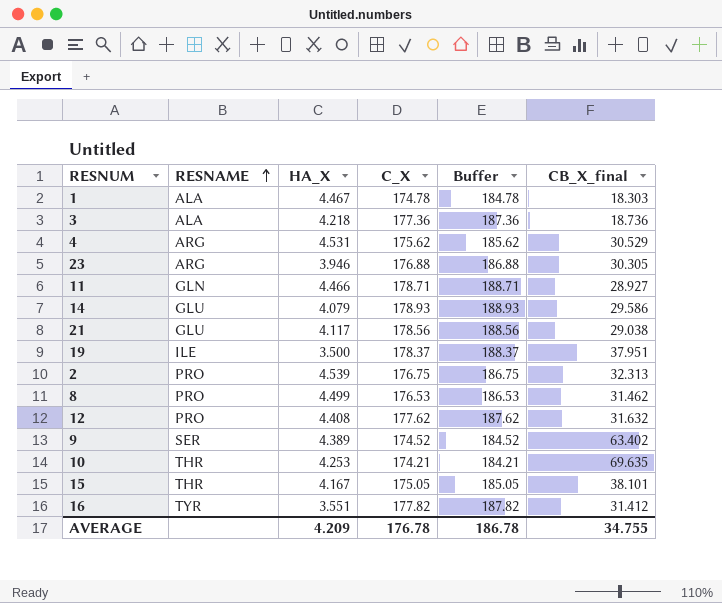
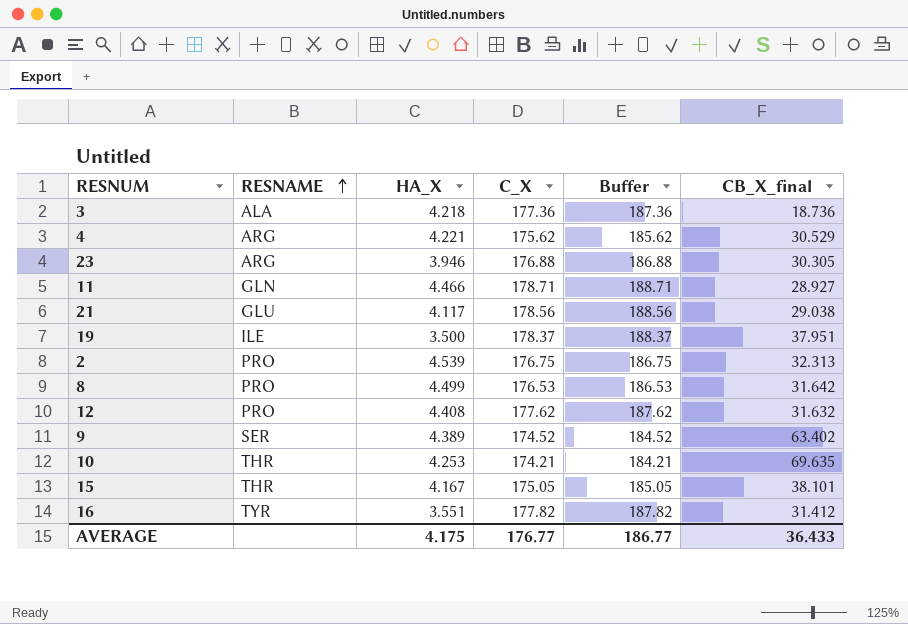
row 1: ALA | 4.467 | 174.78 | 184.78 | 18.303 -> none
row 14: GLU | 4.079 | 178.93 | 188.93 | 29.586 -> none
4 | HA_X: 4.531 -> 4.221
8 | CB_X_final: 31.462 -> 31.642
AVERAGE | HA_X: 4.209 -> 4.175
AVERAGE | C_X: 176.78 -> 176.77
AVERAGE | Buffer: 186.78 -> 186.77
AVERAGE | CB_X_final: 34.755 -> 36.433

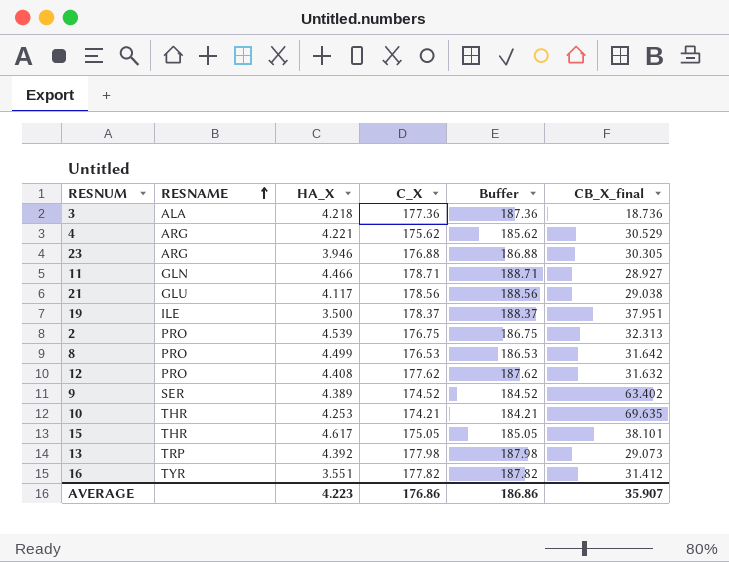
15 | HA_X: 4.167 -> 4.617
row 13: none -> TRP | 4.392 | 177.98 | 187.98 | 29.073
AVERAGE | HA_X: 4.175 -> 4.223
AVERAGE | C_X: 176.77 -> 176.86
AVERAGE | Buffer: 186.77 -> 186.86
AVERAGE | CB_X_final: 36.433 -> 35.907

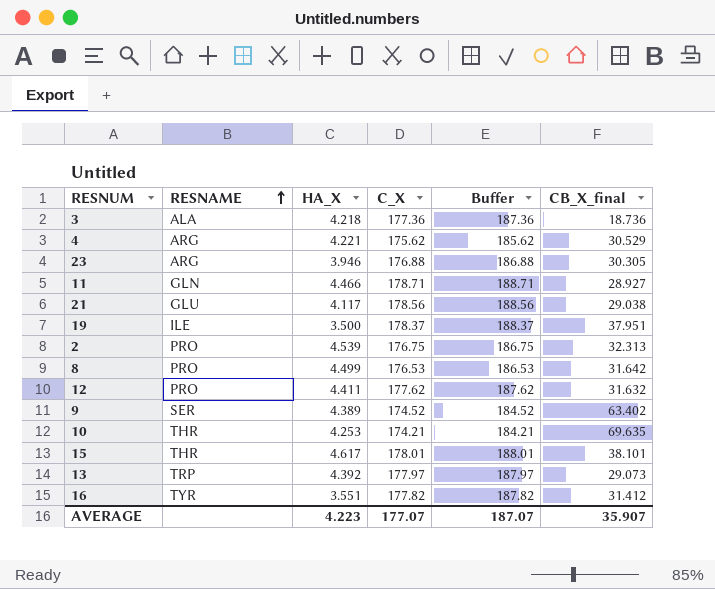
12 | HA_X: 4.408 -> 4.411
15 | C_X: 175.05 -> 178.01
15 | Buffer: 185.05 -> 188.01
13 | C_X: 177.98 -> 177.97
13 | Buffer: 187.98 -> 187.97
AVERAGE | C_X: 176.86 -> 177.07
AVERAGE | Buffer: 186.86 -> 187.07

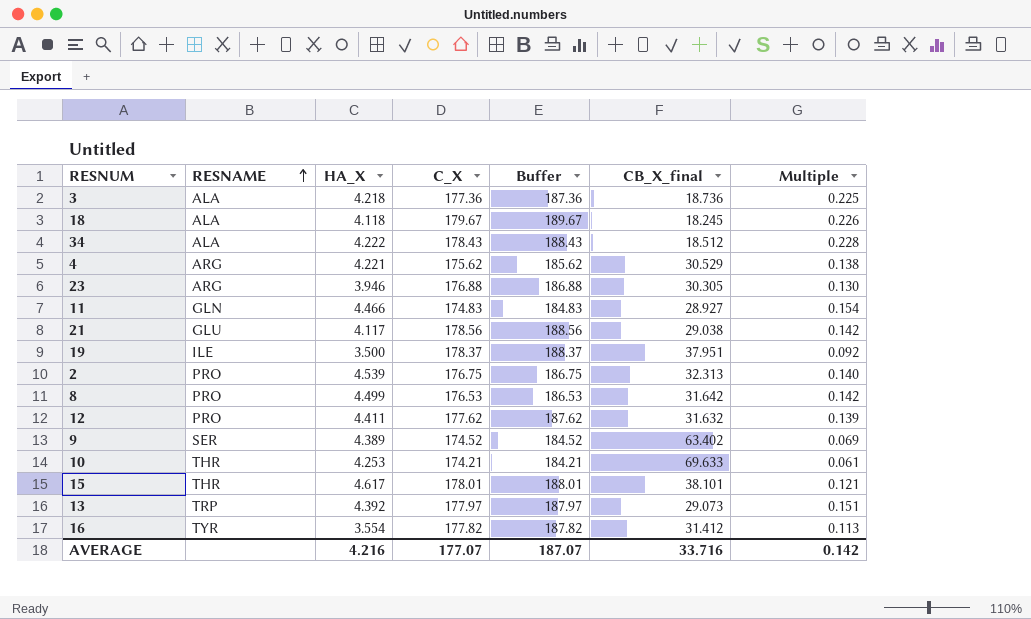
column Multiple | formula: none -> [HA_X] / [CB_X_final]
row 18: none -> ALA | 4.118 | 179.67 | 189.67 | 18.245 | 0.226
row 34: none -> ALA | 4.222 | 178.43 | 188.43 | 18.512 | 0.228
11 | C_X: 178.71 -> 174.83
11 | Buffer: 188.71 -> 184.83
10 | CB_X_final: 69.635 -> 69.633
16 | HA_X: 3.551 -> 3.554
AVERAGE | HA_X: 4.223 -> 4.216
AVERAGE | CB_X_final: 35.907 -> 33.716

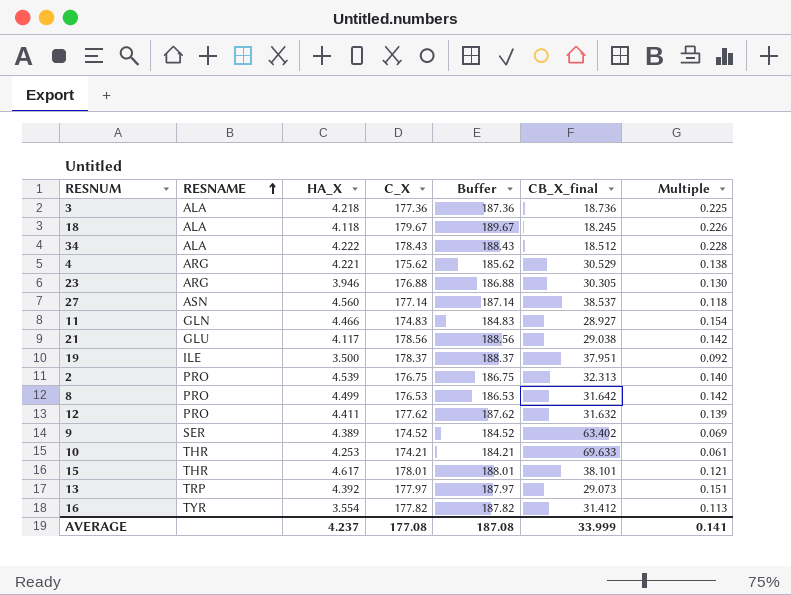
row 27: none -> ASN | 4.560 | 177.14 | 187.14 | 38.537 | 0.118
AVERAGE | HA_X: 4.216 -> 4.237
AVERAGE | C_X: 177.07 -> 177.08
AVERAGE | Buffer: 187.07 -> 187.08
AVERAGE | CB_X_final: 33.716 -> 33.999
AVERAGE | Multiple: 0.142 -> 0.141

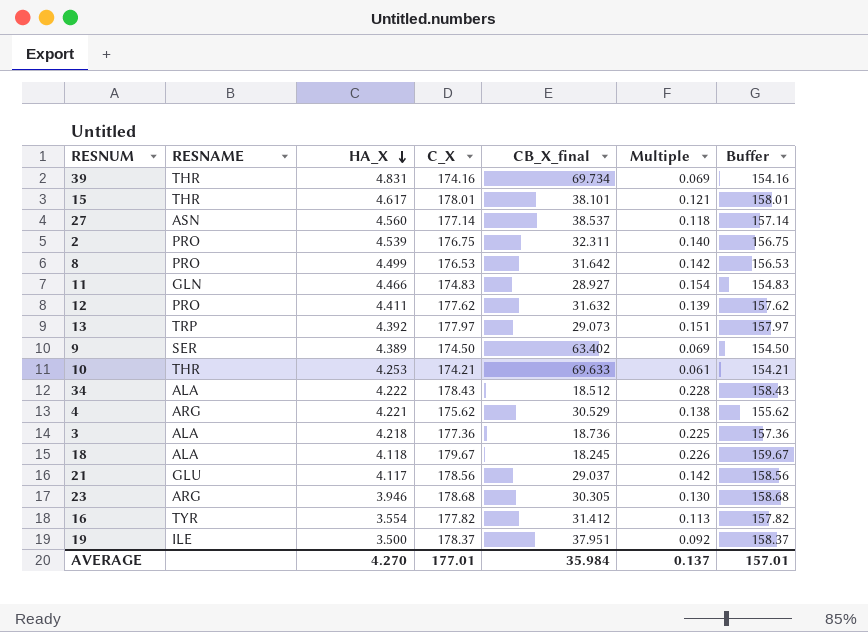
row order: RESNAME ascending -> HA_X descending
column Buffer | formula: [C_X] + 10 -> [C_X] - 20
column Buffer | position: 5 -> 7
row 39: none -> THR | 4.831 | 174.16 | 69.734 | 0.069 | 154.16
2 | CB_X_final: 32.313 -> 32.311
9 | C_X: 174.52 -> 174.50
21 | CB_X_final: 29.038 -> 29.037
23 | C_X: 176.88 -> 178.68
AVERAGE | HA_X: 4.237 -> 4.270
AVERAGE | C_X: 177.08 -> 177.01
AVERAGE | CB_X_final: 33.999 -> 35.984
AVERAGE | Multiple: 0.141 -> 0.137
AVERAGE | Buffer: 187.08 -> 157.01

